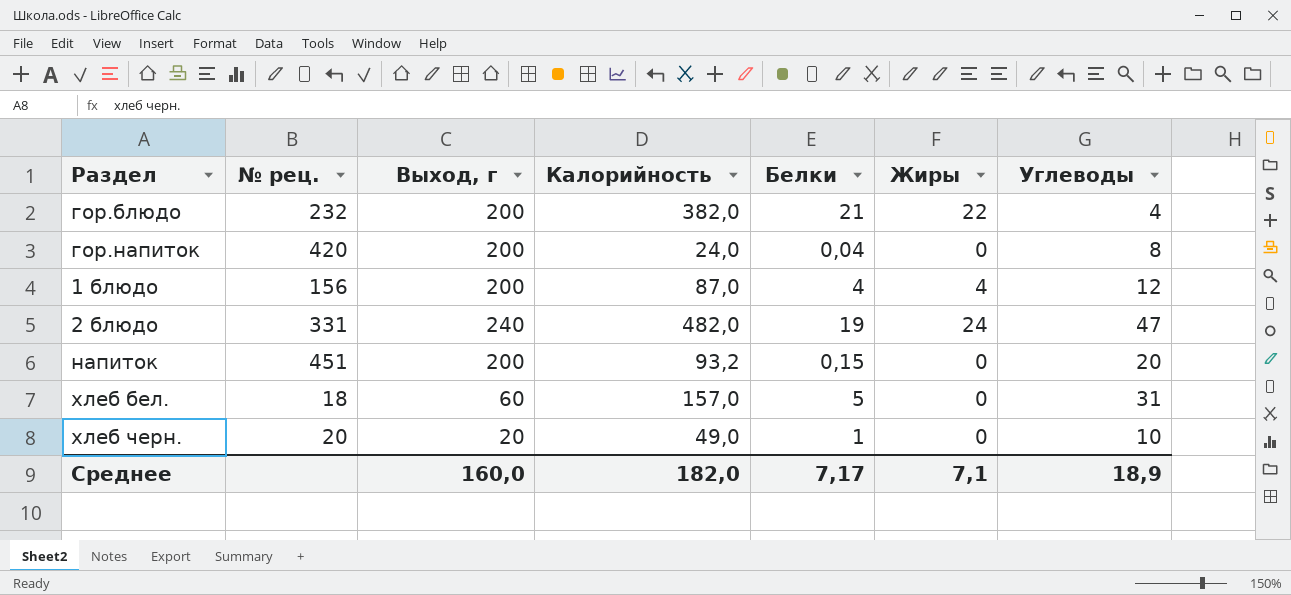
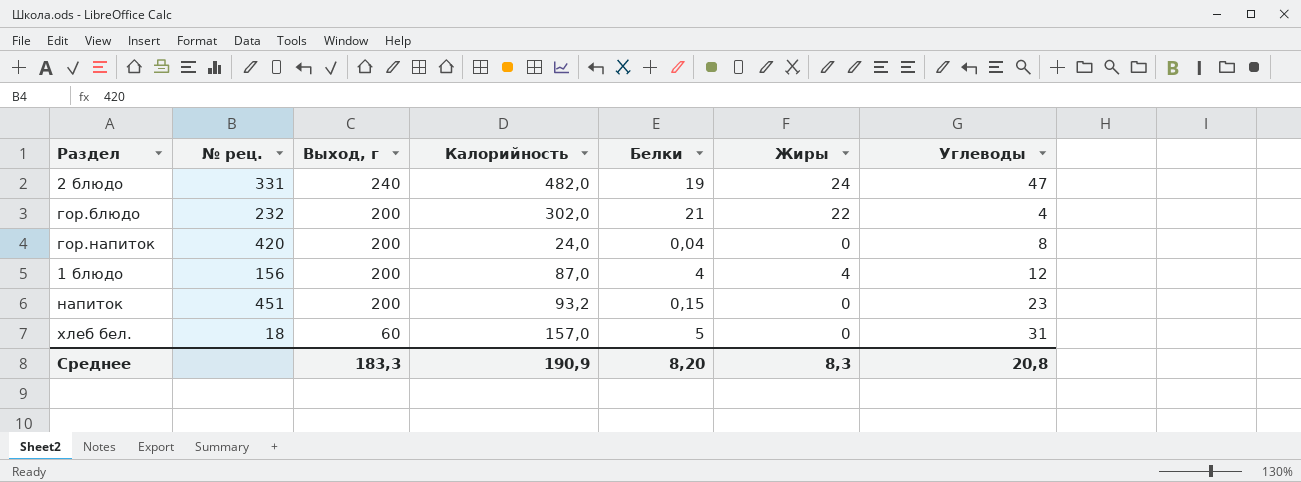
row order: none -> Выход, г descending
row хлеб черн.: 20 | 20 | 49,0 | 1 | 0 | 10 -> none
гор.блюдо | Калорийность: 382,0 -> 302,0
напиток | Углеводы: 20 -> 23
Среднее | Выход, г: 160,0 -> 183,3
Среднее | Калорийность: 182,0 -> 190,9
Среднее | Белки: 7,17 -> 8,20
Среднее | Жиры: 7,1 -> 8,3
Среднее | Углеводы: 18,9 -> 20,8

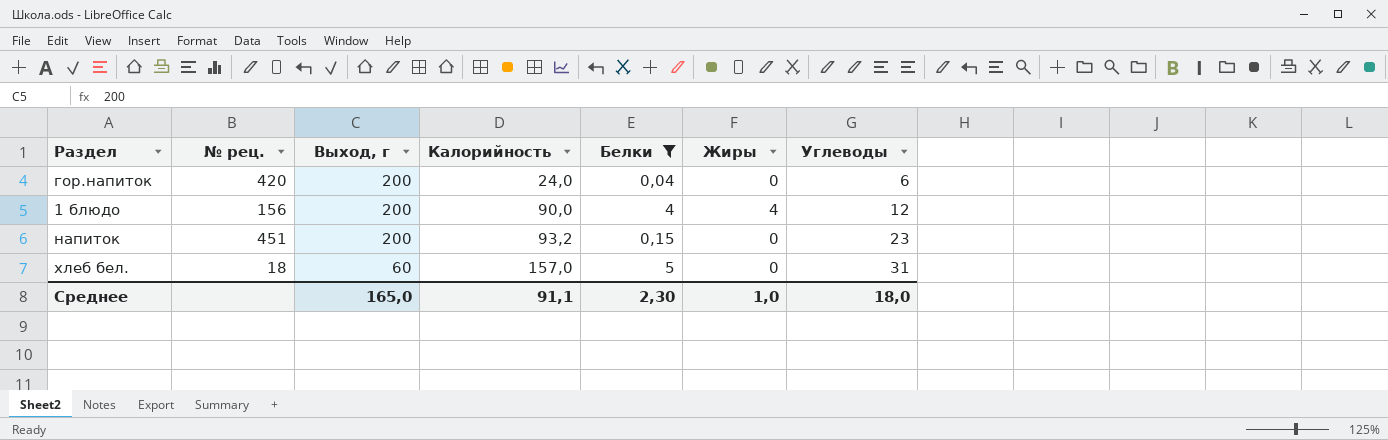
filter: none -> Белки <= 5
гор.напиток | Углеводы: 8 -> 6
1 блюдо | Калорийность: 87,0 -> 90,0
Среднее | Выход, г: 183,3 -> 165,0
Среднее | Калорийность: 190,9 -> 91,1
Среднее | Белки: 8,20 -> 2,30
Среднее | Жиры: 8,3 -> 1,0
Среднее | Углеводы: 20,8 -> 18,0

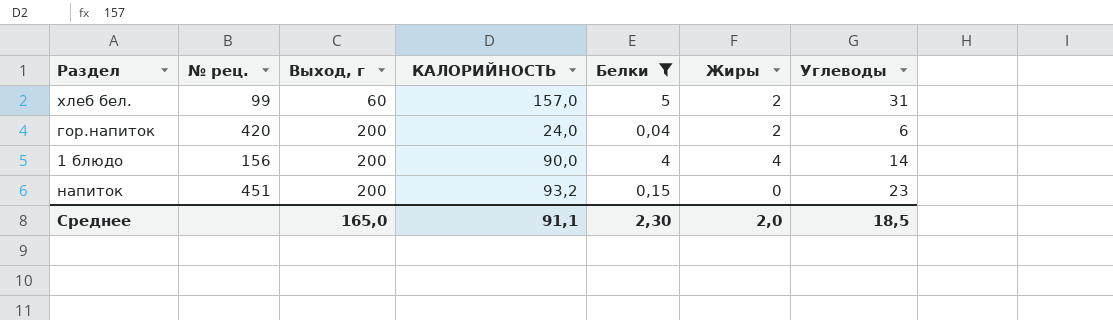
row order: Выход, г descending -> Выход, г ascending
column name: Калорийность -> КАЛОРИЙНОСТЬ
хлеб бел. | № рец.: 18 -> 99
хлеб бел. | Жиры: 0 -> 2
гор.напиток | Жиры: 0 -> 2
1 блюдо | Углеводы: 12 -> 14
Среднее | Жиры: 1,0 -> 2,0
Среднее | Углеводы: 18,0 -> 18,5

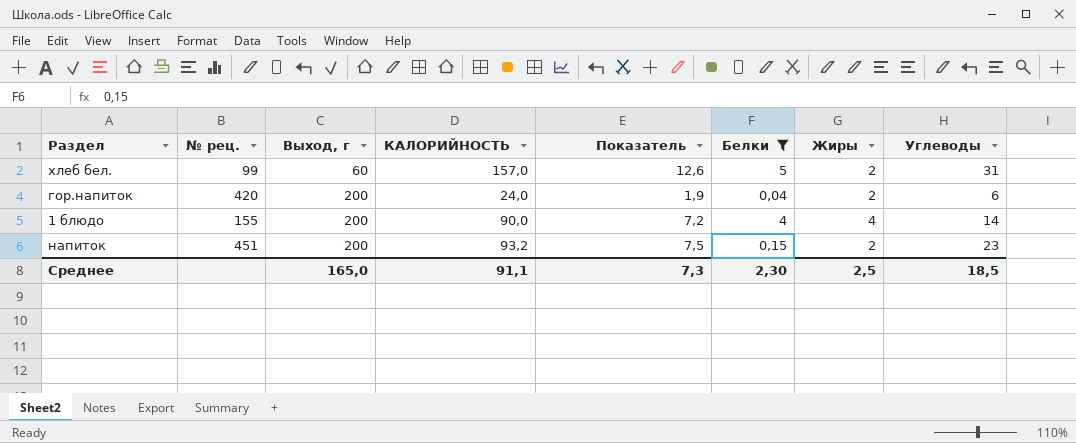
column Показатель | formula: none -> [КАЛОРИЙНОСТЬ] * 0,08
1 блюдо | № рец.: 156 -> 155
напиток | Жиры: 0 -> 2
Среднее | Жиры: 2,0 -> 2,5

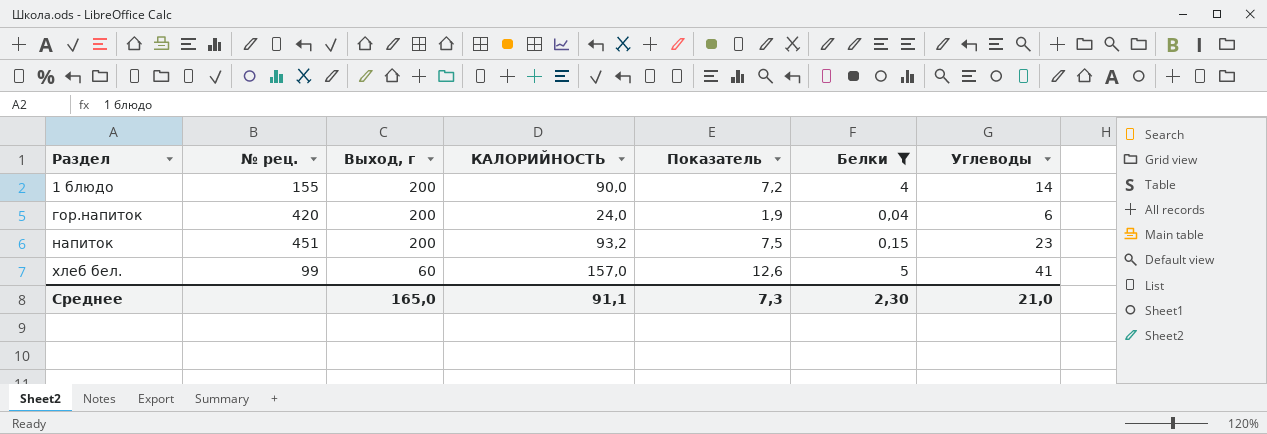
row order: Выход, г ascending -> Раздел ascending
column Жиры | position: 7 -> none
хлеб бел. | Углеводы: 31 -> 41
Среднее | Углеводы: 18,5 -> 21,0

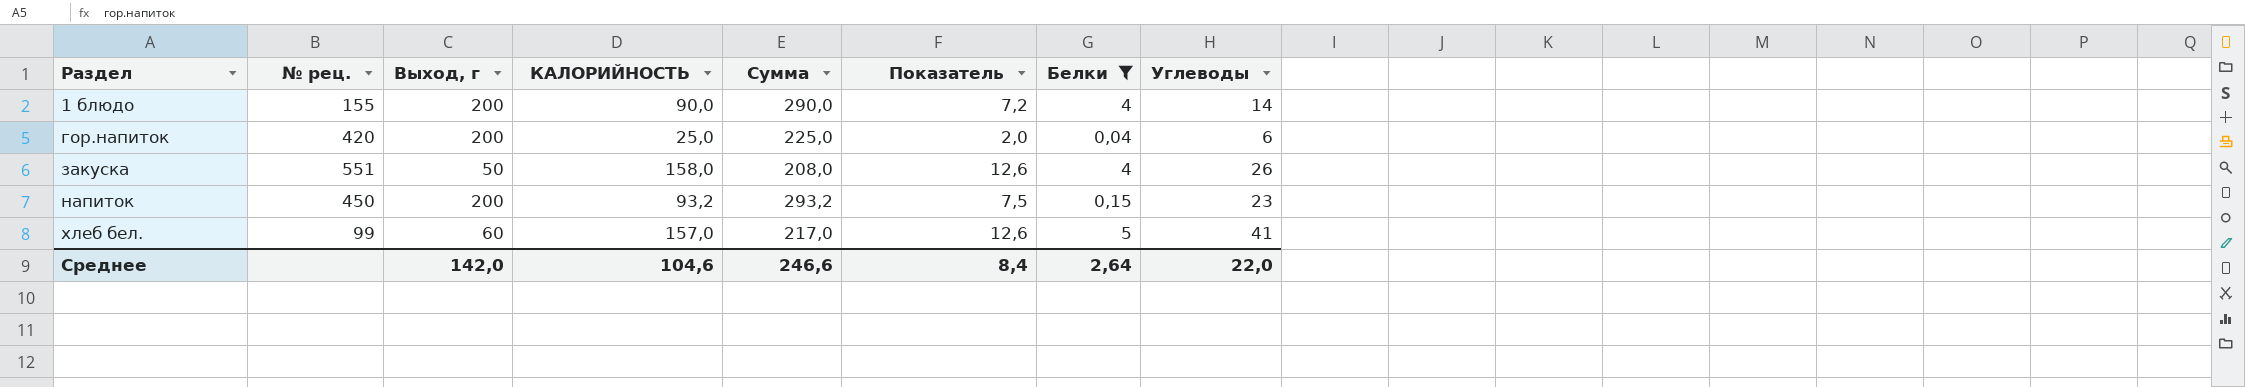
column Сумма | formula: none -> [Выход, г] + [КАЛОРИЙНОСТЬ]
гор.напиток | КАЛОРИЙНОСТЬ: 24,0 -> 25,0
гор.напиток | Показатель: 1,9 -> 2,0
row закуска: none -> 551 | 50 | 158,0 | 208,0 | 12,6 | 4 | 26
напиток | № рец.: 451 -> 450
Среднее | Выход, г: 165,0 -> 142,0
Среднее | КАЛОРИЙНОСТЬ: 91,1 -> 104,6
Среднее | Показатель: 7,3 -> 8,4
Среднее | Белки: 2,30 -> 2,64
Среднее | Углеводы: 21,0 -> 22,0

